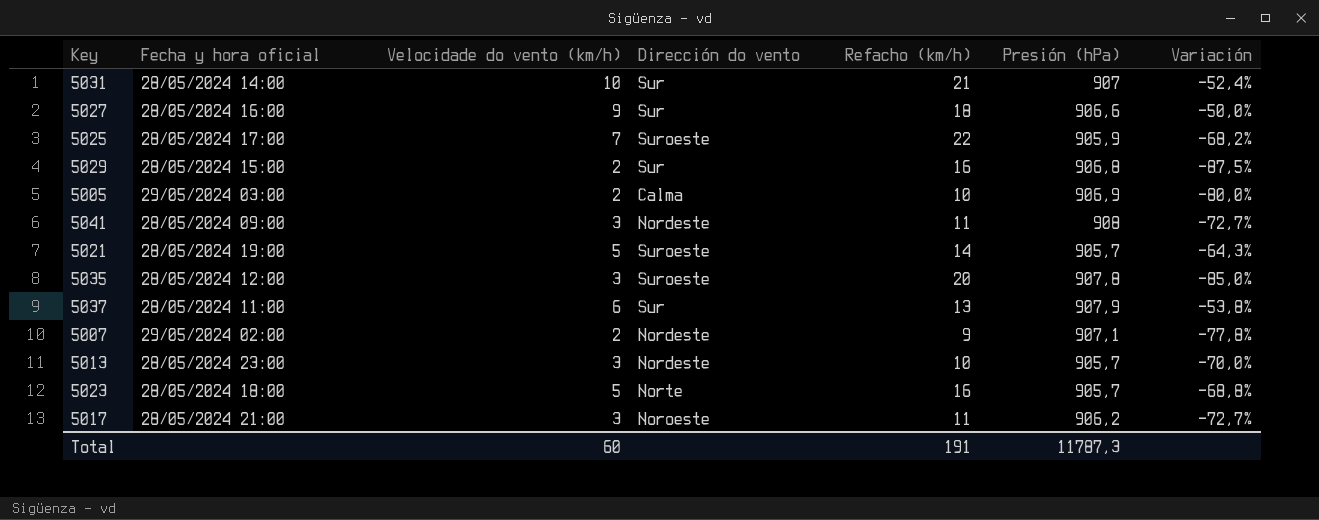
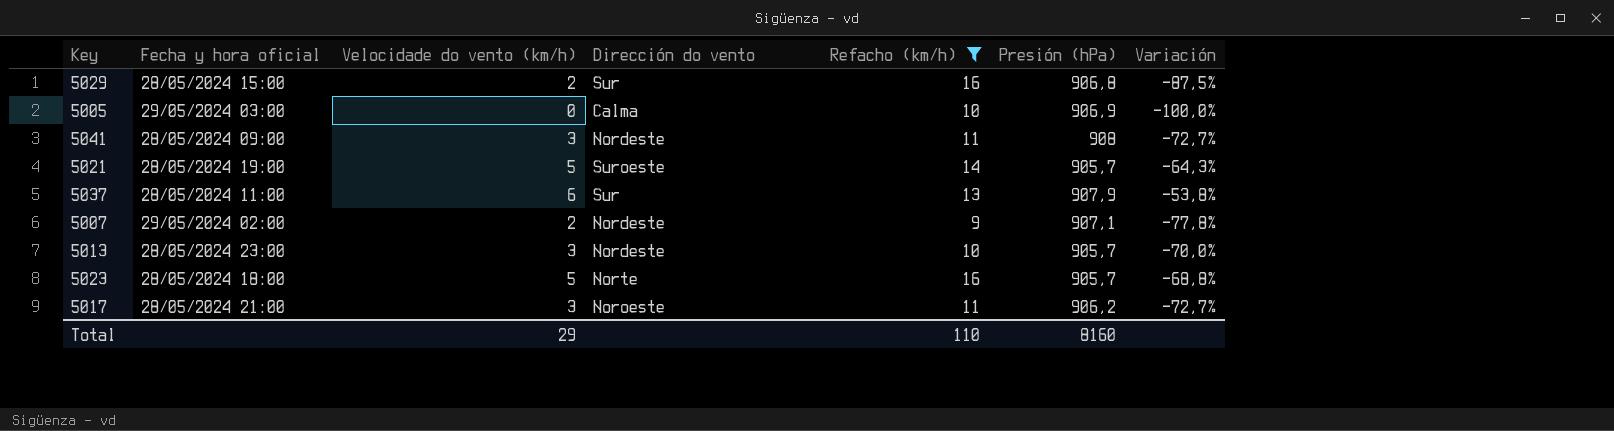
filter: none -> Refacho (km/h) <= 16
5005 | Velocidade do vento (km/h): 2 -> 0
5005 | Variación: -80,0% -> -100,0%
Total | Velocidade do vento (km/h): 60 -> 29
Total | Refacho (km/h): 191 -> 110
Total | Presión (hPa): 11787,3 -> 8160

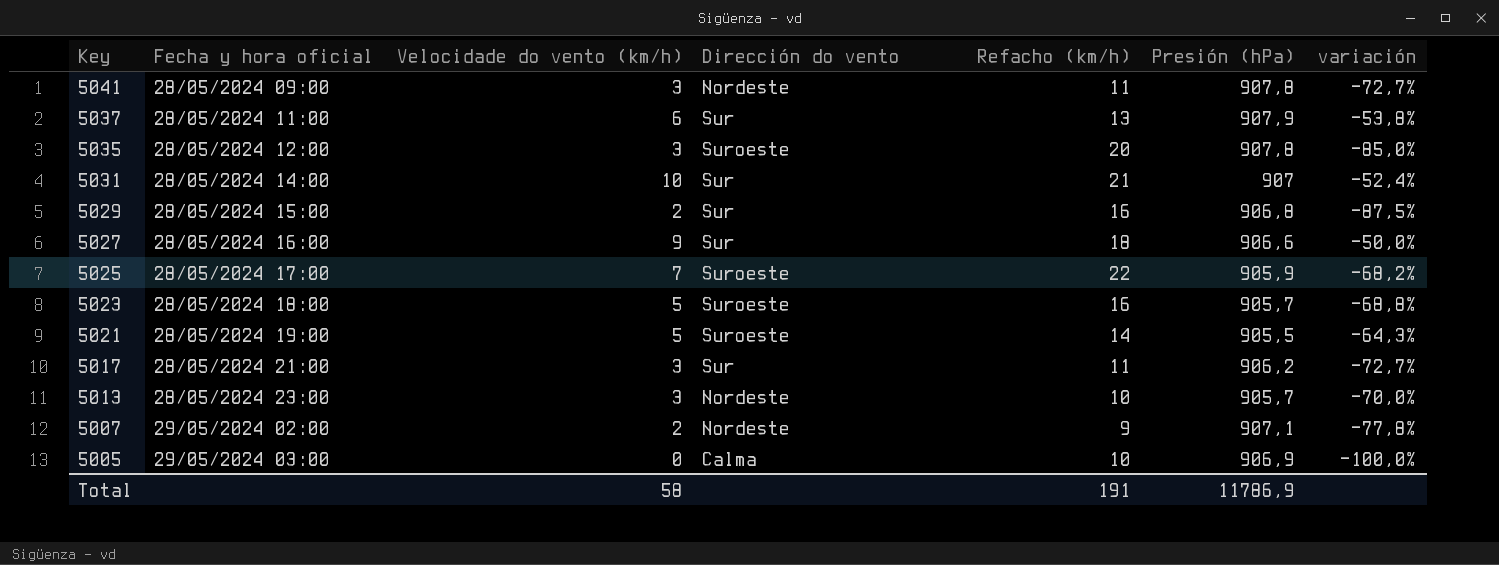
filter: Refacho (km/h) <= 16 -> none
row order: none -> Key descending
column name: Variación -> variación
5041 | Presión (hPa): 908 -> 907,8
5023 | Dirección do vento: Norte -> Suroeste
5021 | Presión (hPa): 905,7 -> 905,5
5017 | Dirección do vento: Noroeste -> Sur
Total | Velocidade do vento (km/h): 29 -> 58
Total | Refacho (km/h): 110 -> 191
Total | Presión (hPa): 8160 -> 11786,9

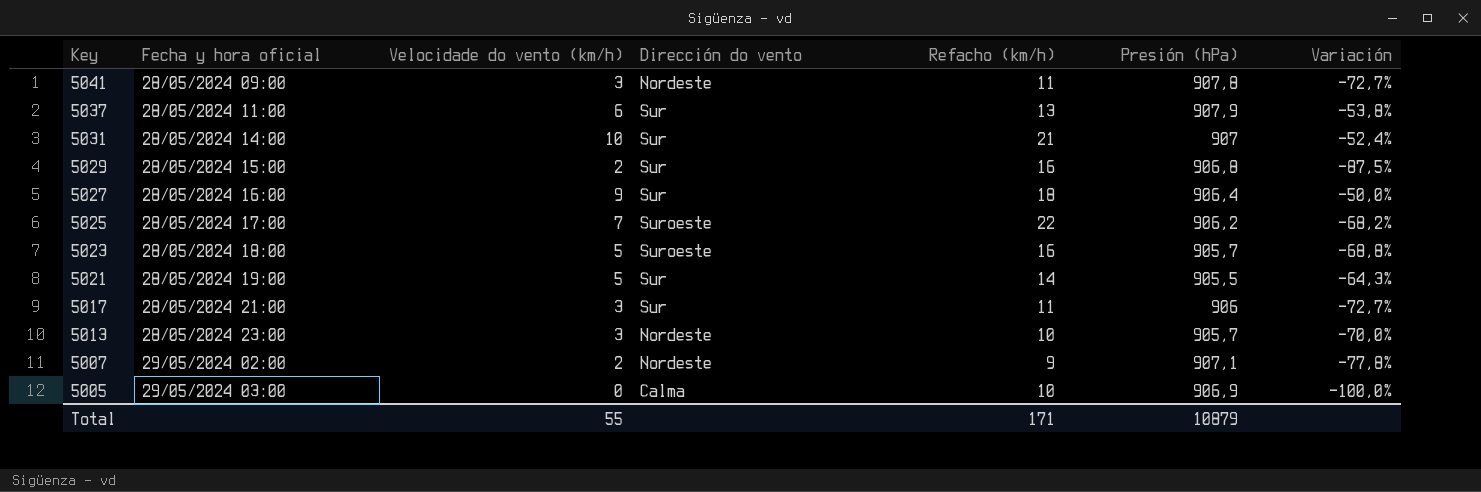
column name: variación -> Variación
row 5035: 28/05/2024 12:00 | 3 | Suroeste | 20 | 907,8 | -85,0% -> none
5027 | Presión (hPa): 906,6 -> 906,4
5025 | Presión (hPa): 905,9 -> 906,2
5021 | Dirección do vento: Suroeste -> Sur
5017 | Presión (hPa): 906,2 -> 906
Total | Velocidade do vento (km/h): 58 -> 55
Total | Refacho (km/h): 191 -> 171
Total | Presión (hPa): 11786,9 -> 10879

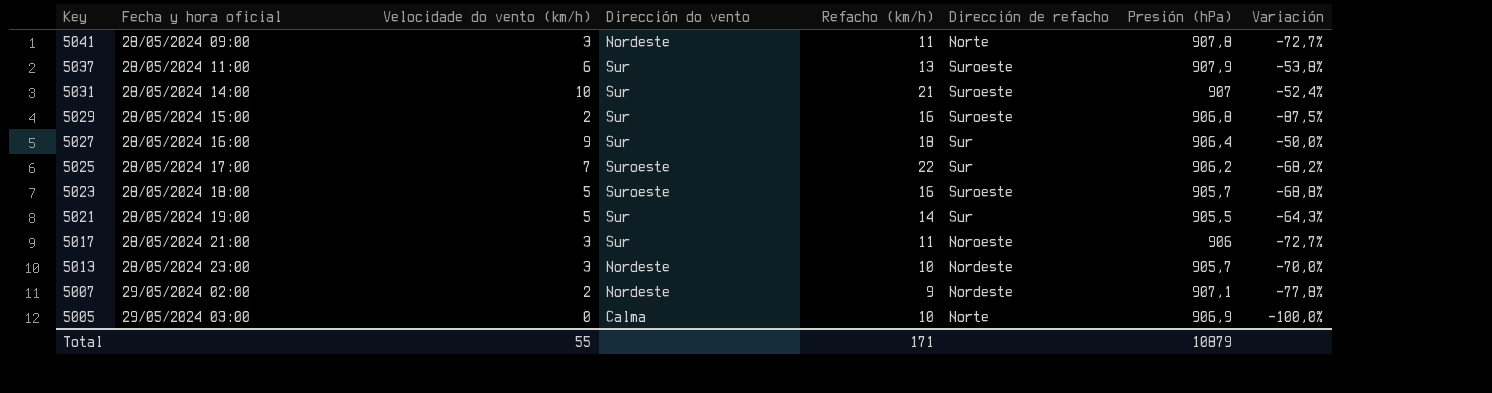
column Dirección de refacho | position: none -> 6

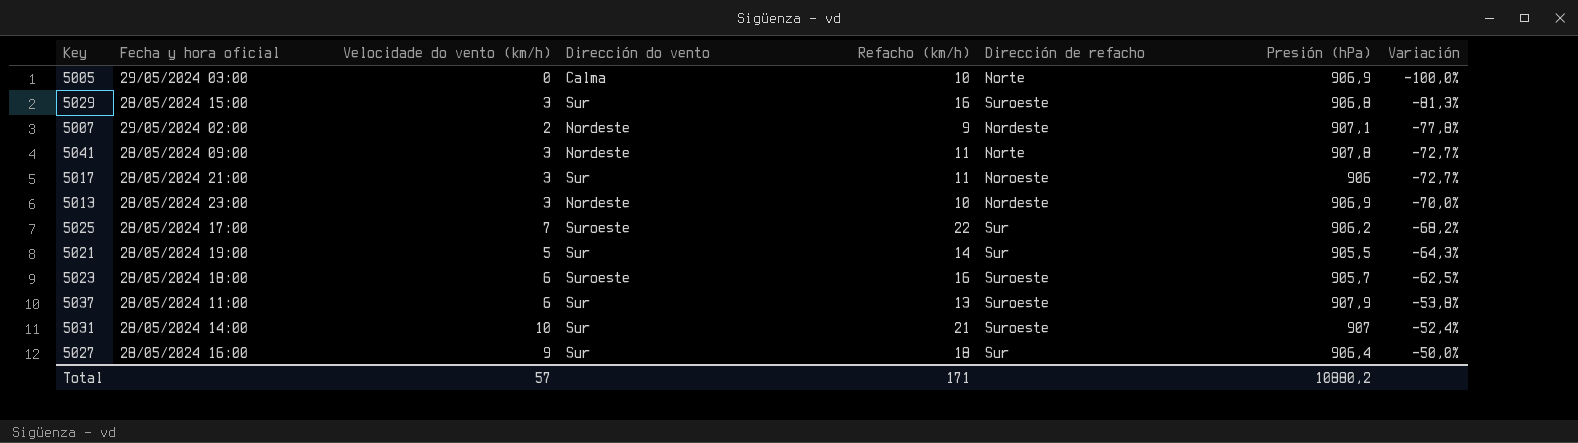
row order: Key descending -> Variación ascending
5029 | Velocidade do vento (km/h): 2 -> 3
5029 | Variación: -87,5% -> -81,3%
5013 | Presión (hPa): 905,7 -> 906,9
5023 | Velocidade do vento (km/h): 5 -> 6
5023 | Variación: -68,8% -> -62,5%
Total | Velocidade do vento (km/h): 55 -> 57
Total | Presión (hPa): 10879 -> 10880,2

